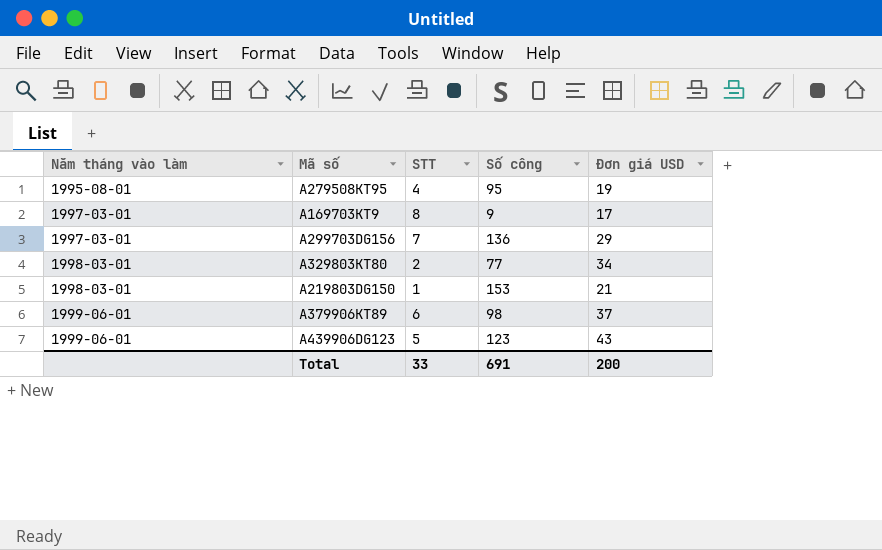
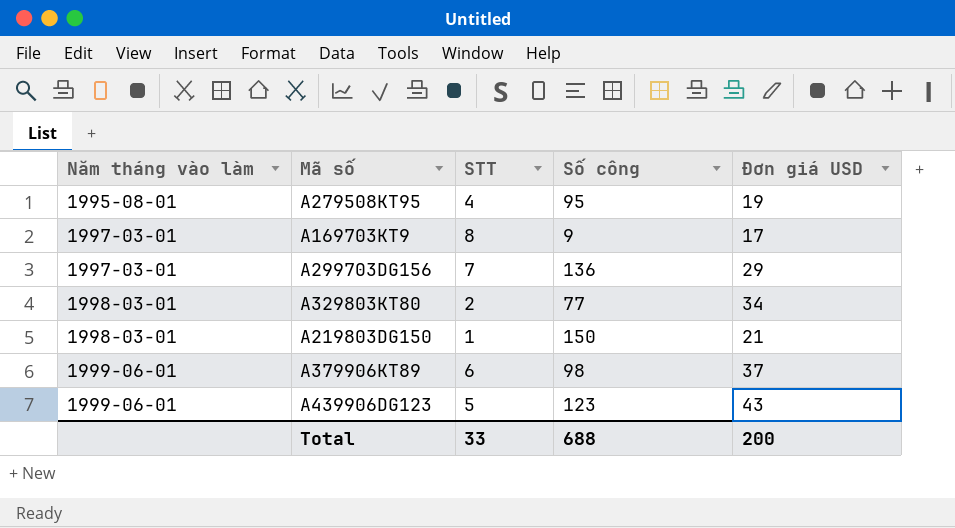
A219803DG150 | Số công: 153 -> 150
Total | Số công: 691 -> 688

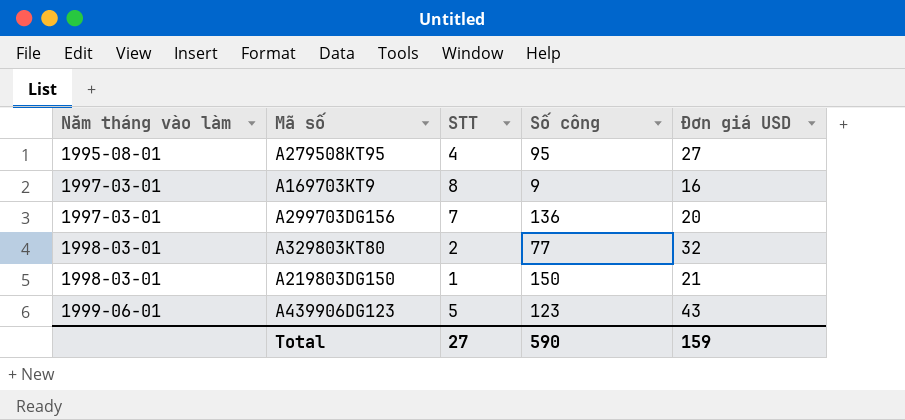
row A379906KT89: 1999-06-01 | 6 | 98 | 37 -> none
A279508KT95 | Đơn giá USD: 19 -> 27
A169703KT9 | Đơn giá USD: 17 -> 16
A299703DG156 | Đơn giá USD: 29 -> 20
A329803KT80 | Đơn giá USD: 34 -> 32
Total | STT: 33 -> 27
Total | Số công: 688 -> 590
Total | Đơn giá USD: 200 -> 159

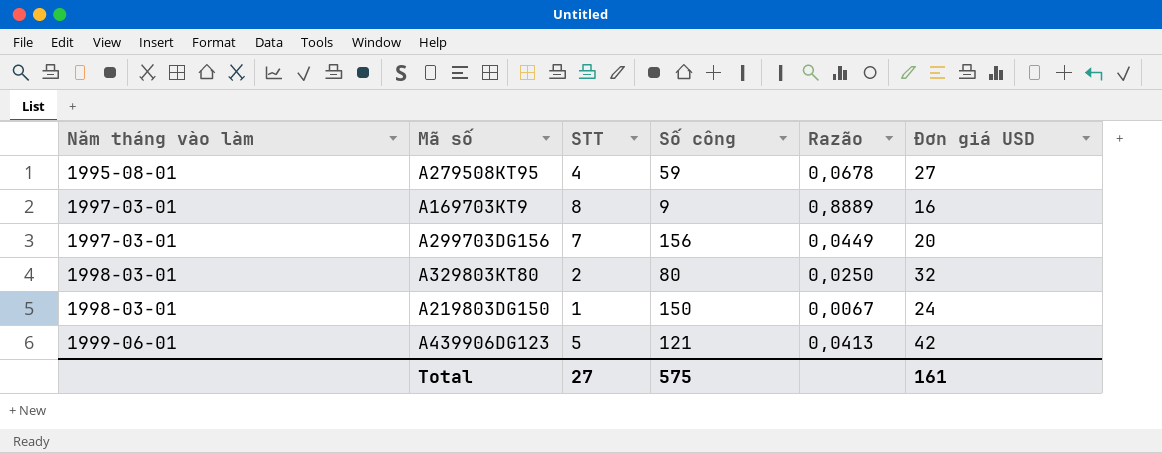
column Razão | formula: none -> [STT] / [Số công]
A279508KT95 | Số công: 95 -> 59
A299703DG156 | Số công: 136 -> 156
A329803KT80 | Số công: 77 -> 80
A219803DG150 | Đơn giá USD: 21 -> 24
A439906DG123 | Số công: 123 -> 121
A439906DG123 | Đơn giá USD: 43 -> 42
Total | Số công: 590 -> 575
Total | Đơn giá USD: 159 -> 161

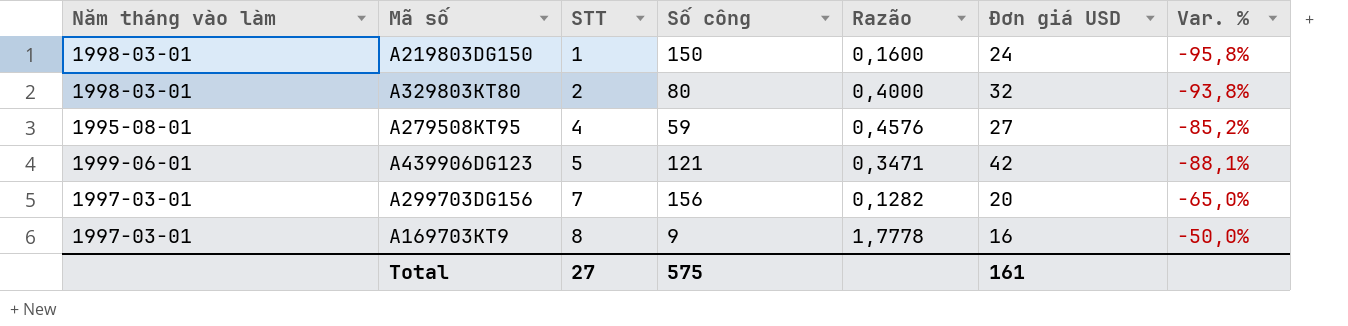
row order: Năm tháng vào làm ascending -> STT ascending
column Razão | formula: [STT] / [Số công] -> [Đơn giá USD] / [Số công]
column Var. % | formula: none -> ([STT] - [Đơn giá USD]) / [Đơn giá USD]

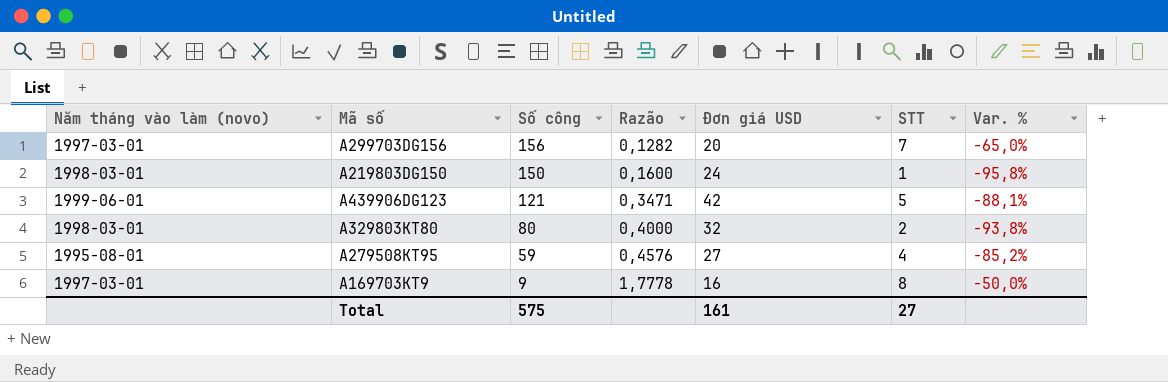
row order: STT ascending -> Số công descending
column name: Năm tháng vào làm -> Năm tháng vào làm (novo)
column STT | position: 3 -> 6

